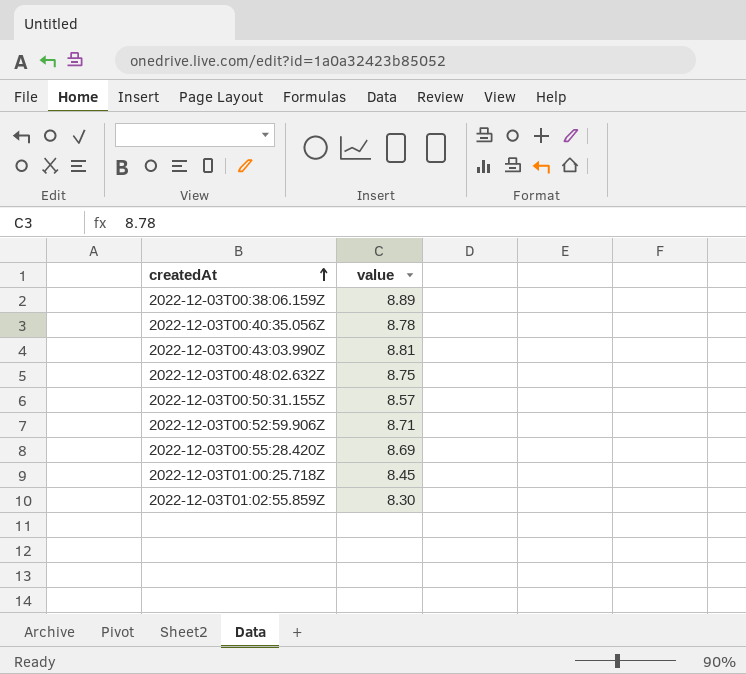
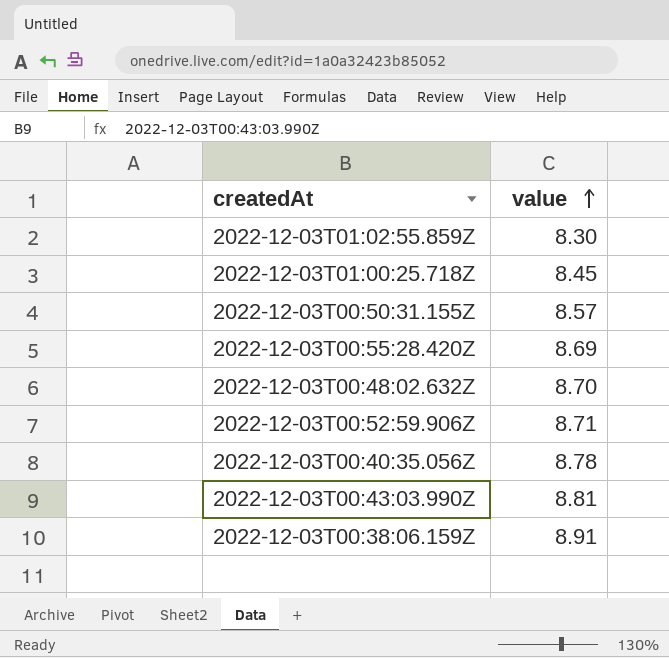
row order: createdAt ascending -> value ascending
2022-12-03T00:48:02.632Z | value: 8.75 -> 8.70
2022-12-03T00:38:06.159Z | value: 8.89 -> 8.91

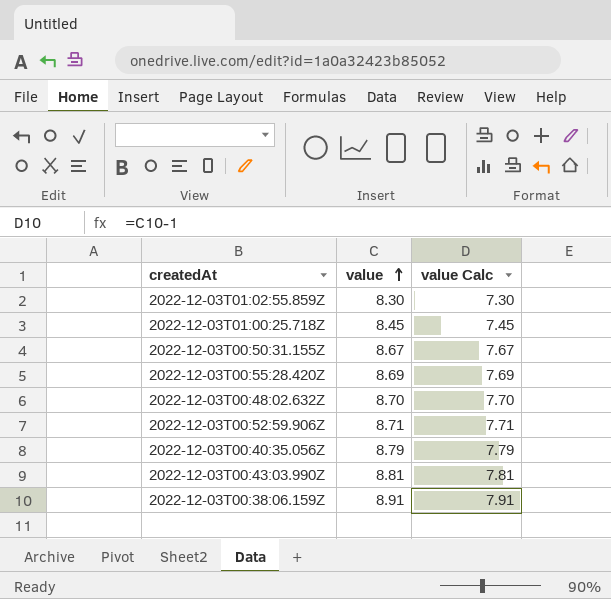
column value Calc | formula: none -> [value] - 1
2022-12-03T00:50:31.155Z | value: 8.57 -> 8.67
2022-12-03T00:40:35.056Z | value: 8.78 -> 8.79

